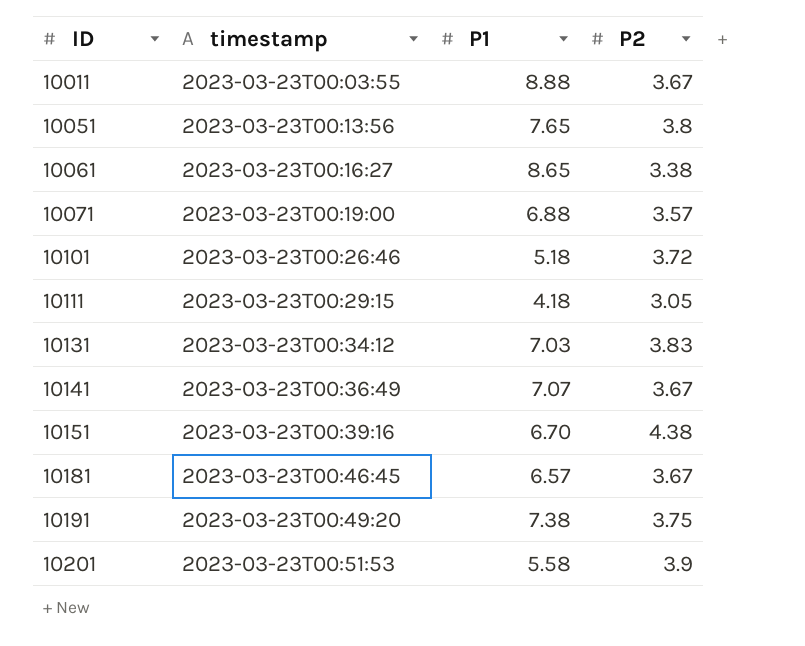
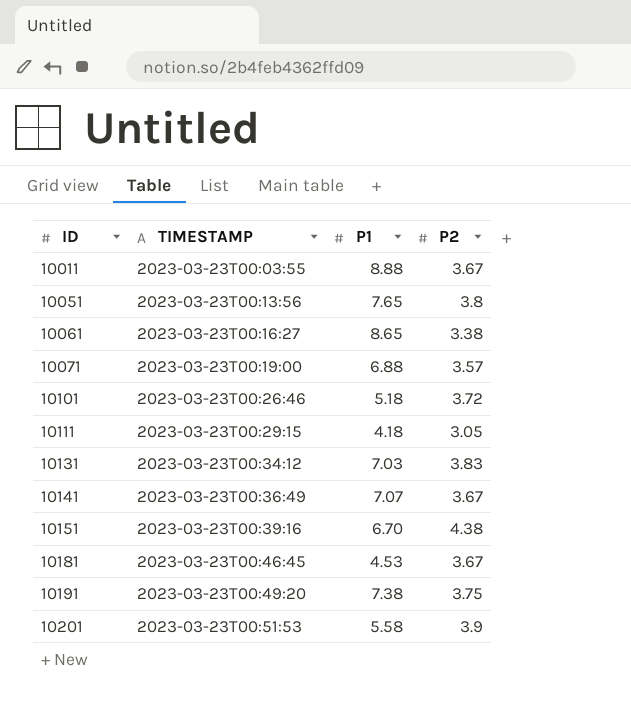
column name: timestamp -> TIMESTAMP
10181 | P1: 6.57 -> 4.53

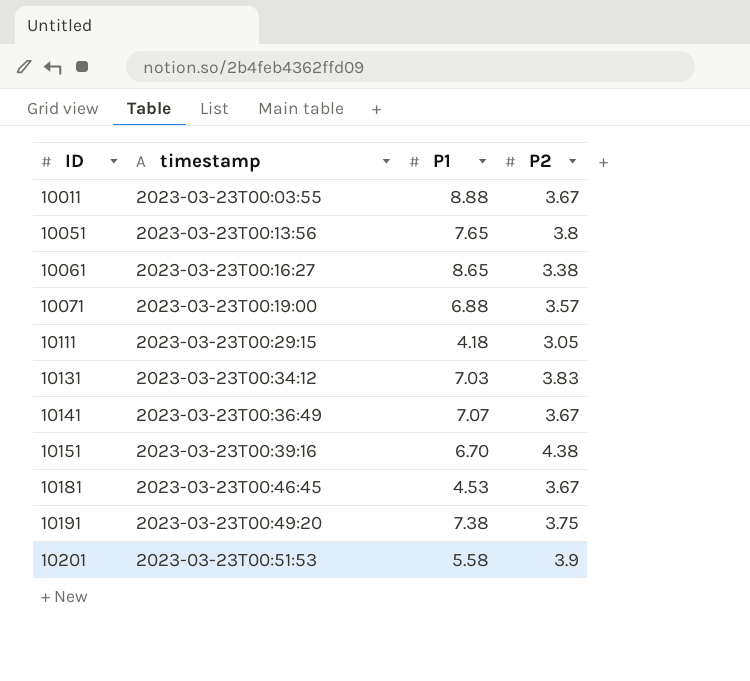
column name: TIMESTAMP -> timestamp
row 10101: 2023-03-23T00:26:46 | 5.18 | 3.72 -> none

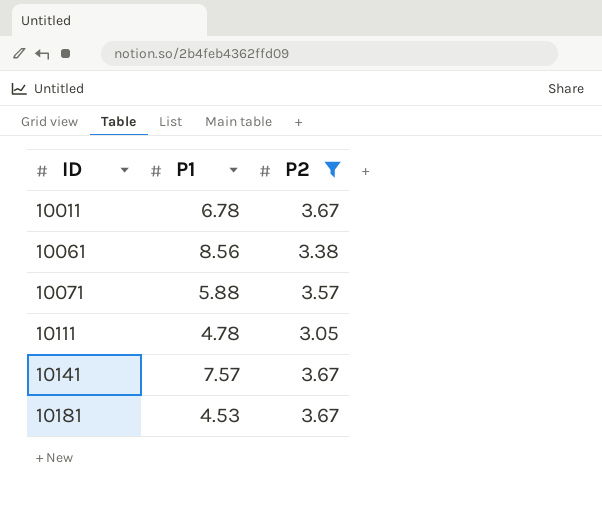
filter: none -> P2 <= 3.67
column timestamp | position: 2 -> none
10011 | P1: 8.88 -> 6.78
10061 | P1: 8.65 -> 8.56
10071 | P1: 6.88 -> 5.88
10111 | P1: 4.18 -> 4.78
10141 | P1: 7.07 -> 7.57

